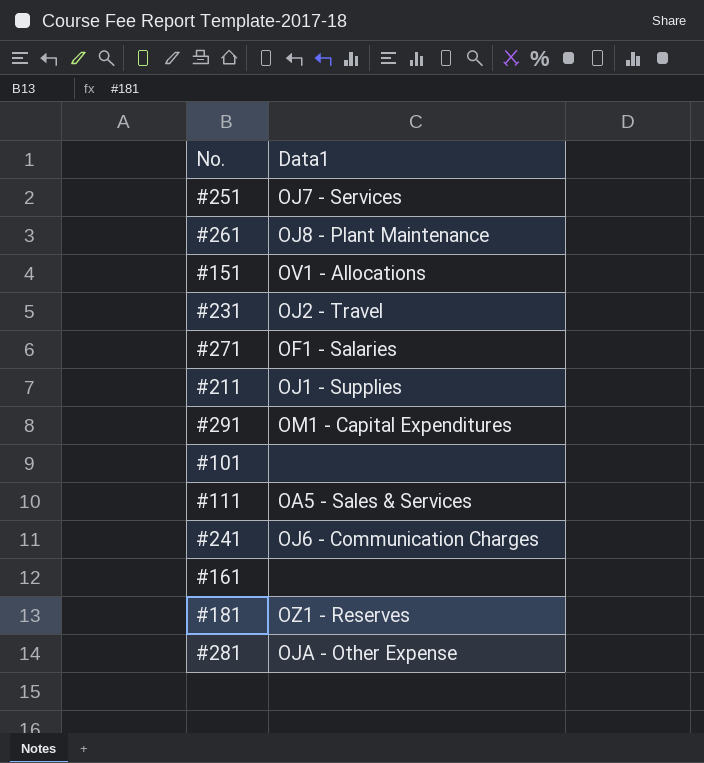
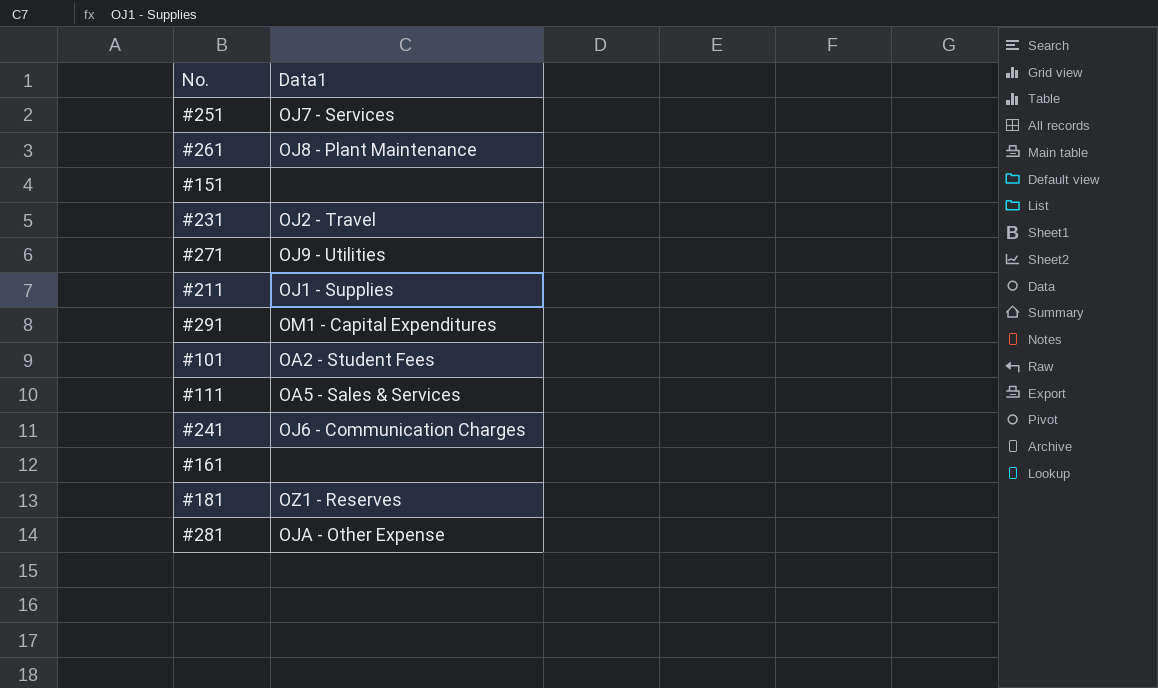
#151 | Data1: OV1 - Allocations -> none
#271 | Data1: OF1 - Salaries -> OJ9 - Utilities
#101 | Data1: none -> OA2 - Student Fees

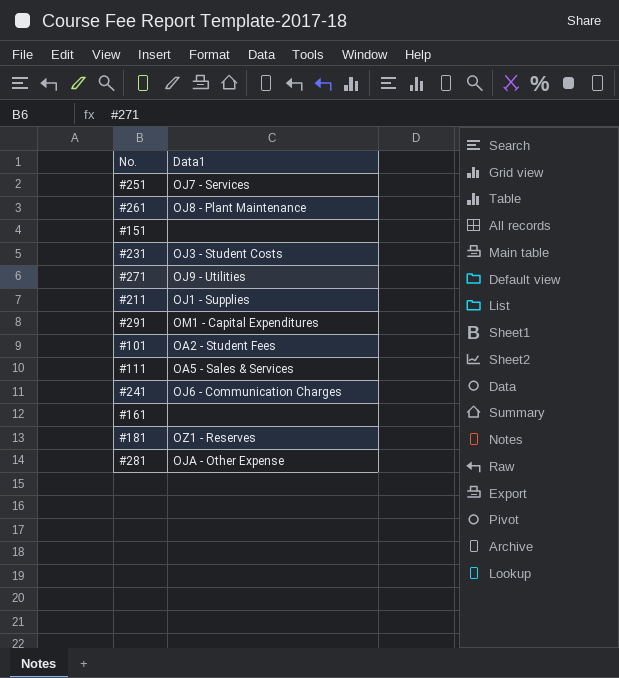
#231 | Data1: OJ2 - Travel -> OJ3 - Student Costs

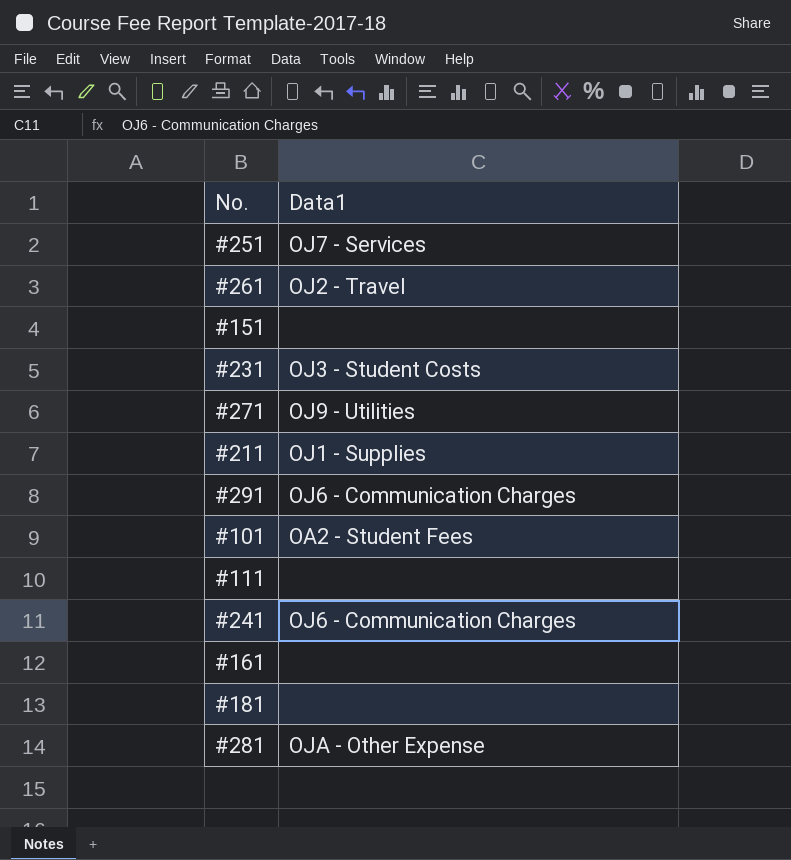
#261 | Data1: OJ8 - Plant Maintenance -> OJ2 - Travel
#291 | Data1: OM1 - Capital Expenditures -> OJ6 - Communication Charges
#111 | Data1: OA5 - Sales & Services -> none
#181 | Data1: OZ1 - Reserves -> none

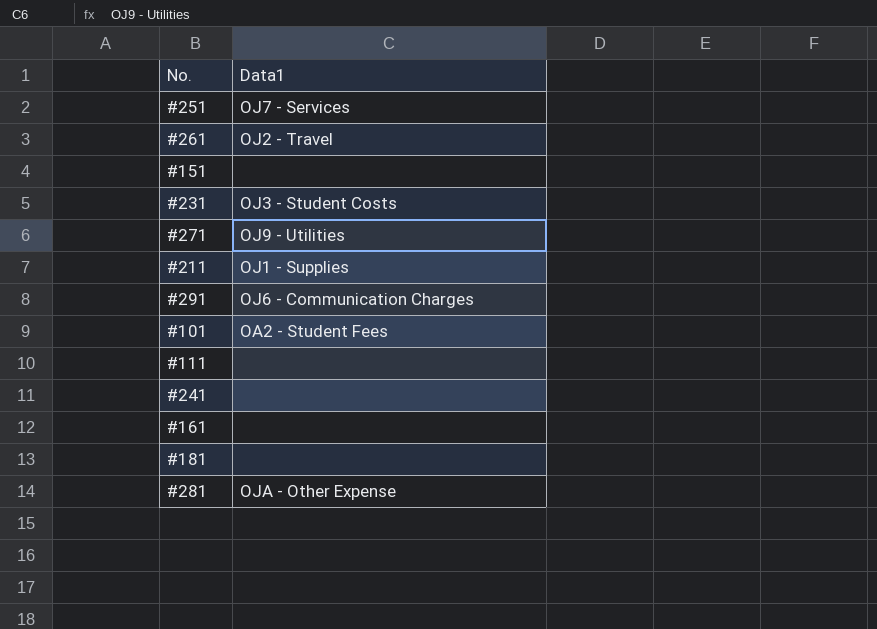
#241 | Data1: OJ6 - Communication Charges -> none

